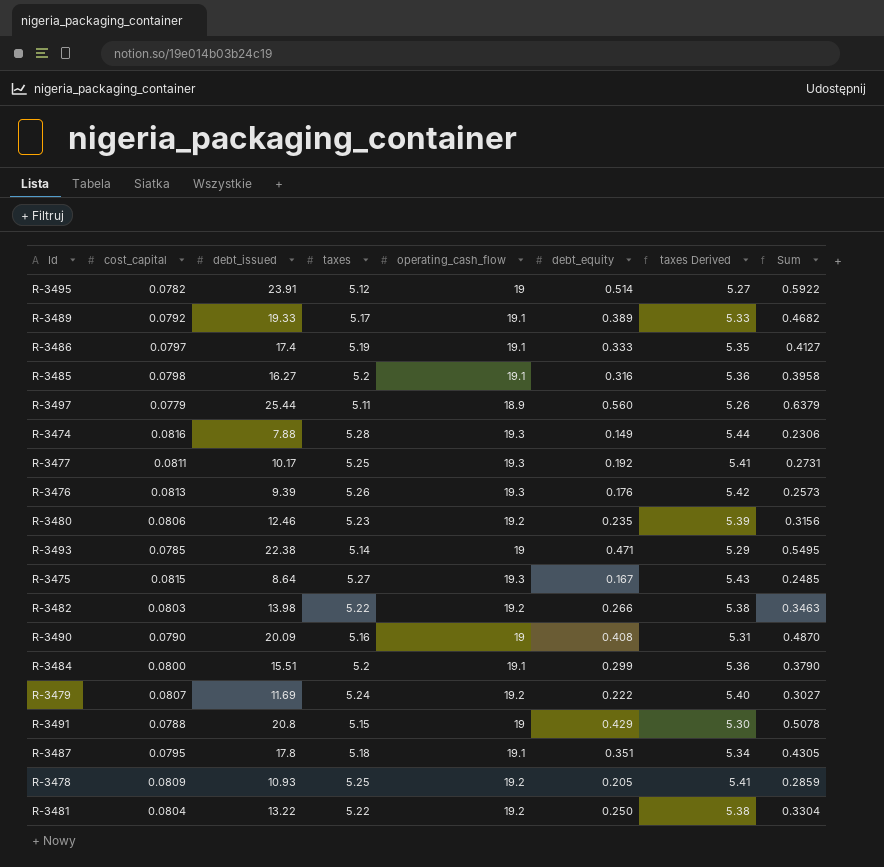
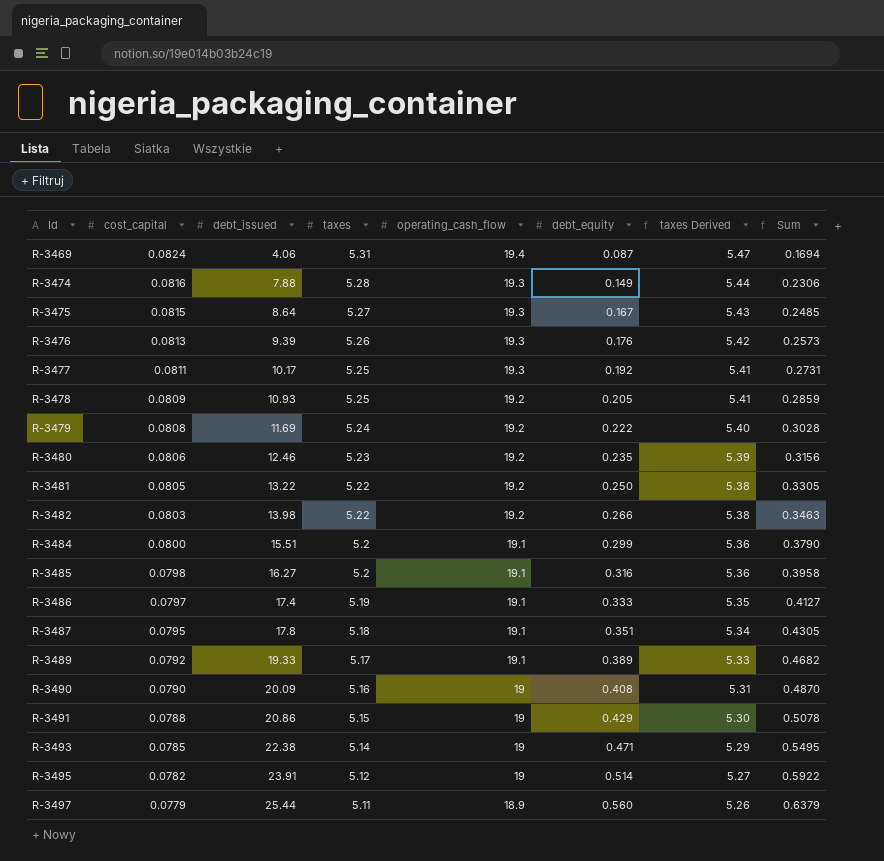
row order: none -> Id ascending
row R-3469: none -> 0.0824 | 4.06 | 5.31 | 19.4 | 0.087 | 5.47 | 0.1694
R-3479 | cost_capital: 0.0807 -> 0.0808
R-3479 | Sum: 0.3027 -> 0.3028
R-3481 | cost_capital: 0.0804 -> 0.0805
R-3481 | Sum: 0.3304 -> 0.3305
R-3491 | debt_issued: 20.8 -> 20.86

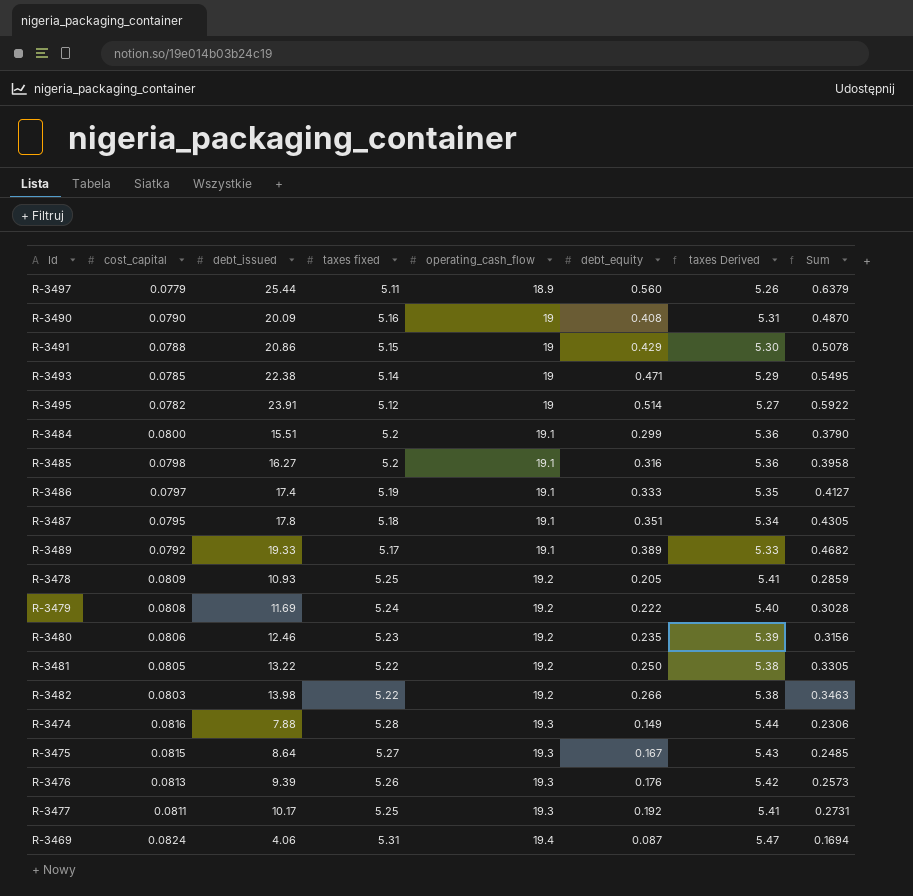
row order: Id ascending -> operating_cash_flow ascending
column name: taxes -> taxes fixed

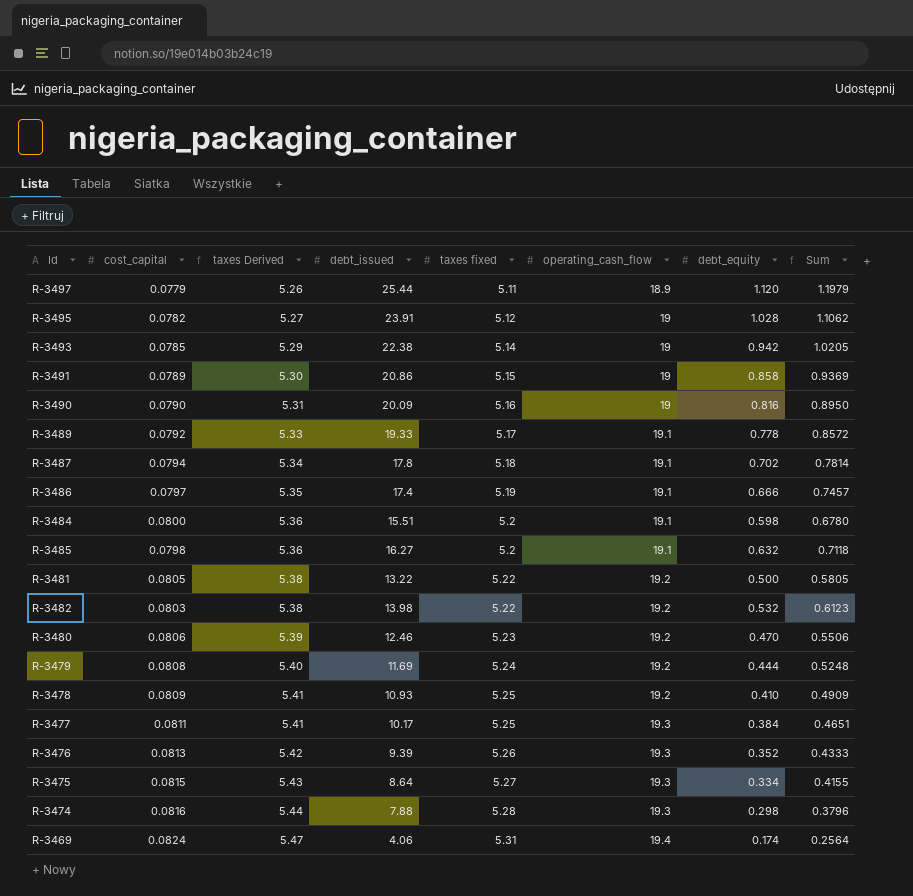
row order: operating_cash_flow ascending -> taxes Derived ascending
column taxes Derived | position: 7 -> 3
R-3497 | debt_equity: 0.560 -> 1.120
R-3497 | Sum: 0.6379 -> 1.1979
R-3495 | debt_equity: 0.514 -> 1.028
R-3495 | Sum: 0.5922 -> 1.1062
R-3493 | debt_equity: 0.471 -> 0.942
R-3493 | Sum: 0.5495 -> 1.0205
R-3491 | cost_capital: 0.0788 -> 0.0789
R-3491 | debt_equity: 0.429 -> 0.858
R-3491 | Sum: 0.5078 -> 0.9369
R-3490 | debt_equity: 0.408 -> 0.816
R-3490 | Sum: 0.4870 -> 0.8950
R-3489 | debt_equity: 0.389 -> 0.778
R-3489 | Sum: 0.4682 -> 0.8572
R-3487 | cost_capital: 0.0795 -> 0.0794
R-3487 | debt_equity: 0.351 -> 0.702
R-3487 | Sum: 0.4305 -> 0.7814
R-3486 | debt_equity: 0.333 -> 0.666
R-3486 | Sum: 0.4127 -> 0.7457
R-3484 | debt_equity: 0.299 -> 0.598
R-3484 | Sum: 0.3790 -> 0.6780
R-3485 | debt_equity: 0.316 -> 0.632
R-3485 | Sum: 0.3958 -> 0.7118
R-3481 | debt_equity: 0.250 -> 0.500
R-3481 | Sum: 0.3305 -> 0.5805
R-3482 | debt_equity: 0.266 -> 0.532
R-3482 | Sum: 0.3463 -> 0.6123
R-3480 | debt_equity: 0.235 -> 0.470
R-3480 | Sum: 0.3156 -> 0.5506
R-3479 | debt_equity: 0.222 -> 0.444
R-3479 | Sum: 0.3028 -> 0.5248
R-3478 | debt_equity: 0.205 -> 0.410
R-3478 | Sum: 0.2859 -> 0.4909
R-3477 | debt_equity: 0.192 -> 0.384
R-3477 | Sum: 0.2731 -> 0.4651
R-3476 | debt_equity: 0.176 -> 0.352
R-3476 | Sum: 0.2573 -> 0.4333
R-3475 | debt_equity: 0.167 -> 0.334
R-3475 | Sum: 0.2485 -> 0.4155
R-3474 | debt_equity: 0.149 -> 0.298
R-3474 | Sum: 0.2306 -> 0.3796
R-3469 | debt_equity: 0.087 -> 0.174
R-3469 | Sum: 0.1694 -> 0.2564

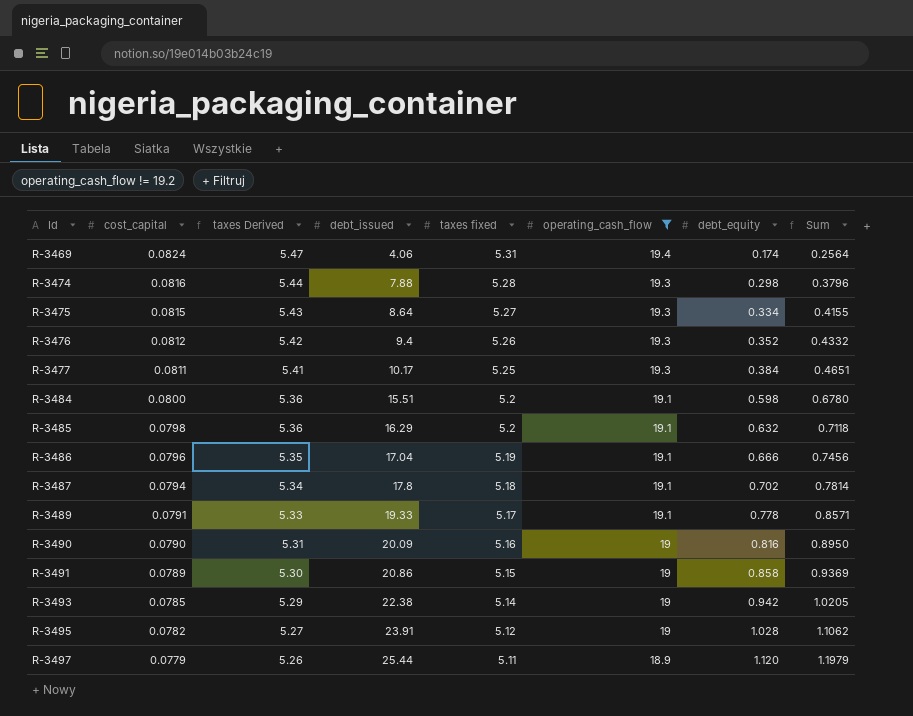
filter: none -> operating_cash_flow != 19.2
row order: taxes Derived ascending -> Id ascending
R-3476 | cost_capital: 0.0813 -> 0.0812
R-3476 | debt_issued: 9.39 -> 9.4
R-3476 | Sum: 0.4333 -> 0.4332
R-3485 | debt_issued: 16.27 -> 16.29
R-3486 | cost_capital: 0.0797 -> 0.0796
R-3486 | debt_issued: 17.4 -> 17.04
R-3486 | Sum: 0.7457 -> 0.7456
R-3489 | cost_capital: 0.0792 -> 0.0791
R-3489 | Sum: 0.8572 -> 0.8571

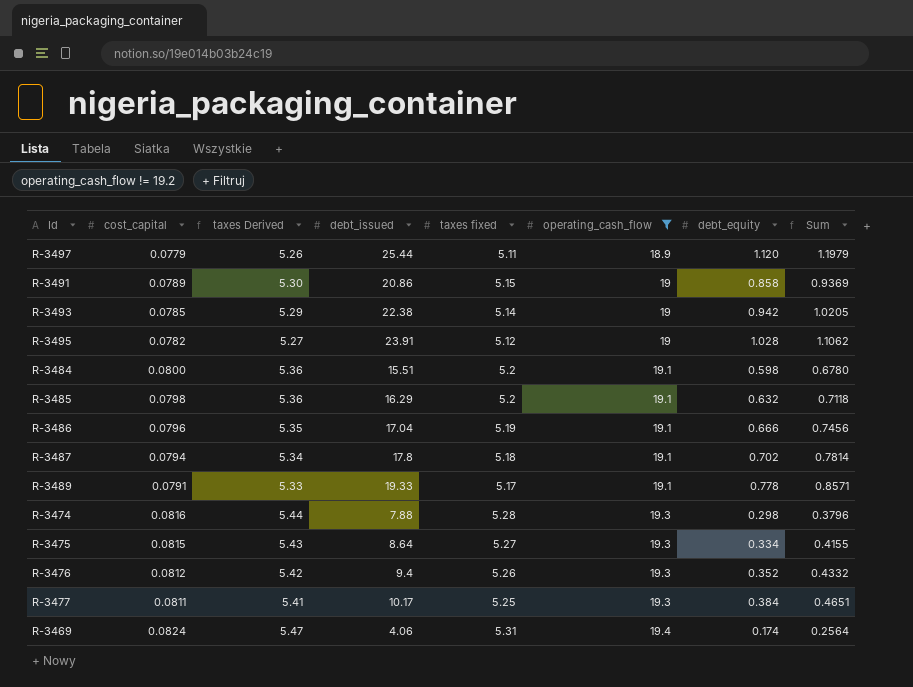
row order: Id ascending -> operating_cash_flow ascending
row R-3490: 0.0790 | 5.31 | 20.09 | 5.16 | 19 | 0.816 | 0.8950 -> none

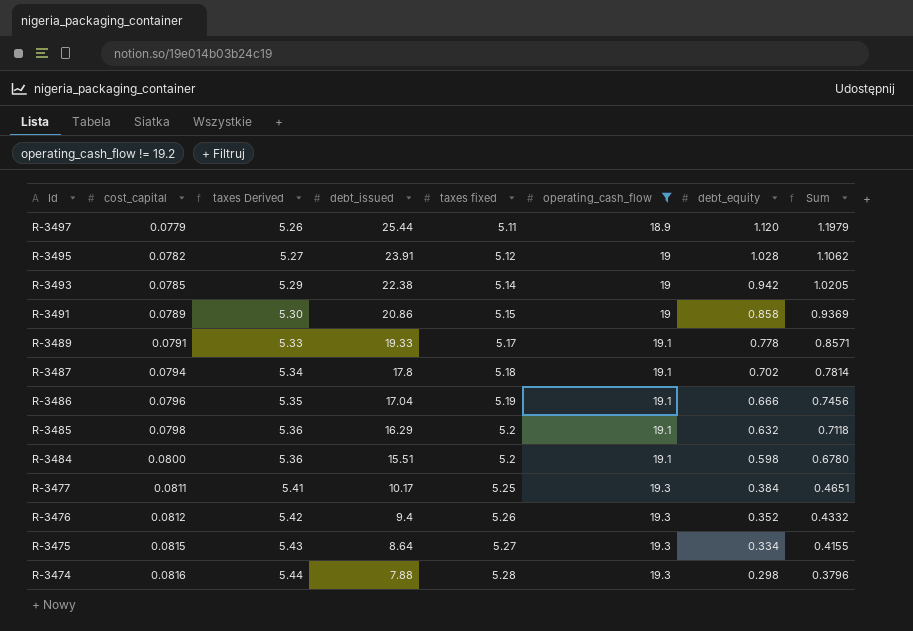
row order: operating_cash_flow ascending -> Id descending
row R-3469: 0.0824 | 5.47 | 4.06 | 5.31 | 19.4 | 0.174 | 0.2564 -> none

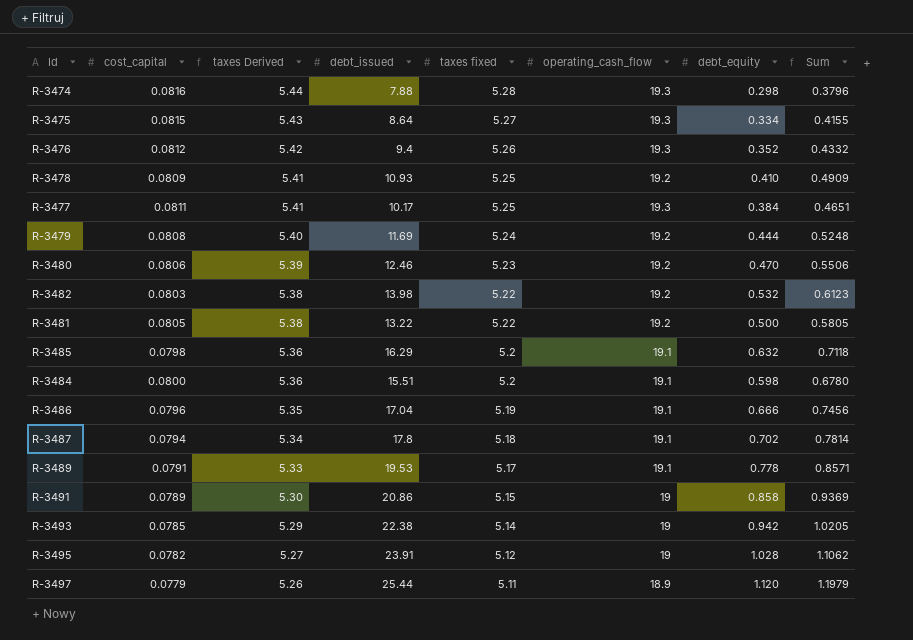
filter: operating_cash_flow != 19.2 -> none
row order: Id descending -> taxes Derived descending
R-3489 | debt_issued: 19.33 -> 19.53

